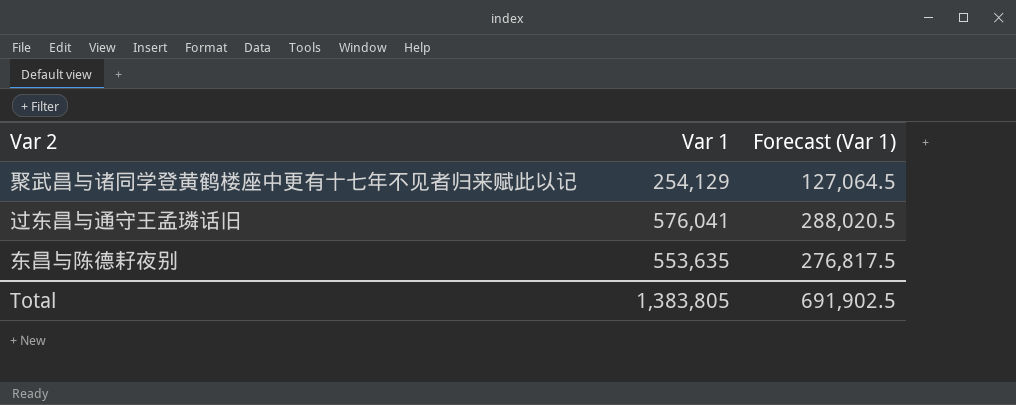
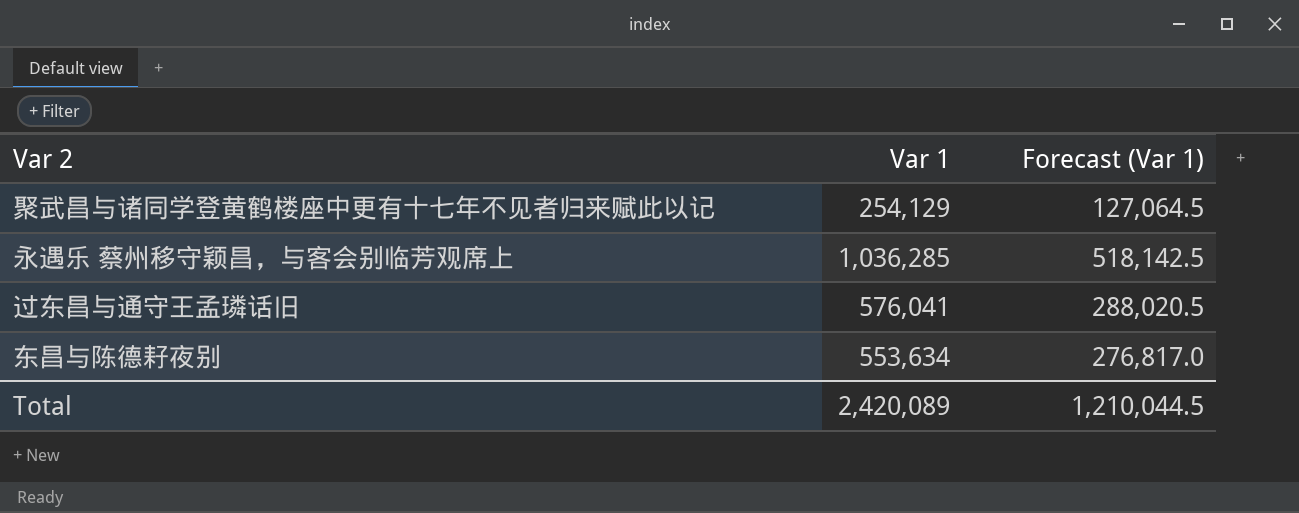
row 永遇乐 蔡州移守颖昌，与客会别临芳观席上: none -> 1,036,285 | 518,142.5
东昌与陈德耔夜别 | Var 1: 553,635 -> 553,634
东昌与陈德耔夜别 | Forecast (Var 1): 276,817.5 -> 276,817.0
Total | Var 1: 1,383,805 -> 2,420,089
Total | Forecast (Var 1): 691,902.5 -> 1,210,044.5

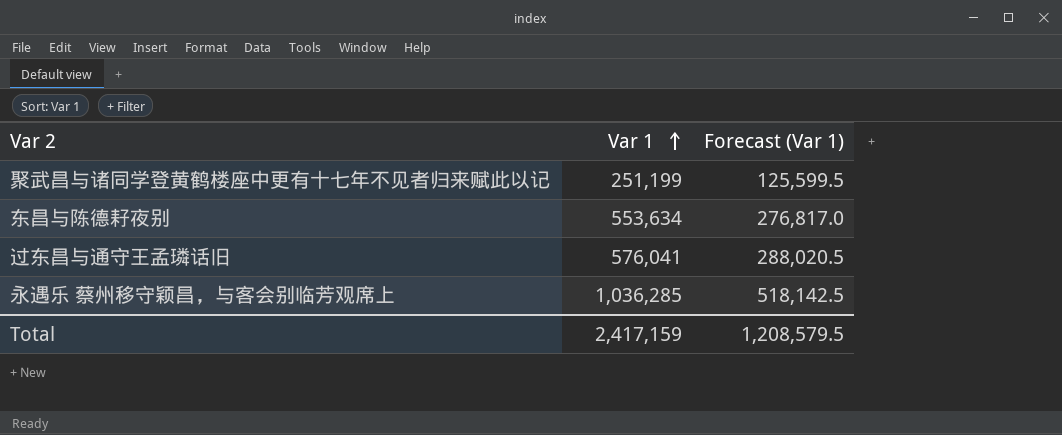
row order: none -> Var 1 ascending
聚武昌与诸同学登黄鹤楼座中更有十七年不见者归来赋此以记 | Var 1: 254,129 -> 251,199
聚武昌与诸同学登黄鹤楼座中更有十七年不见者归来赋此以记 | Forecast (Var 1): 127,064.5 -> 125,599.5
Total | Var 1: 2,420,089 -> 2,417,159
Total | Forecast (Var 1): 1,210,044.5 -> 1,208,579.5

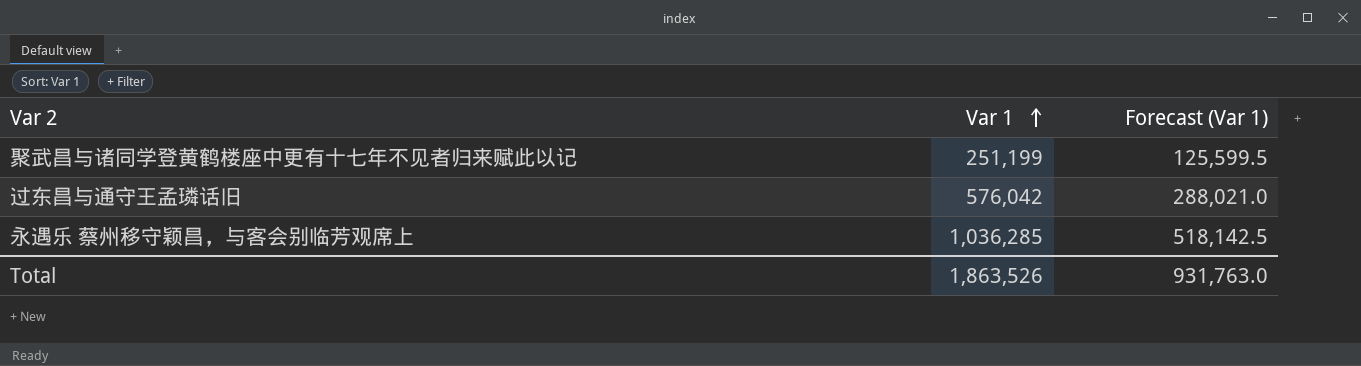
row 东昌与陈德耔夜别: 553,634 | 276,817.0 -> none
过东昌与通守王孟璘话旧 | Var 1: 576,041 -> 576,042
过东昌与通守王孟璘话旧 | Forecast (Var 1): 288,020.5 -> 288,021.0
Total | Var 1: 2,417,159 -> 1,863,526
Total | Forecast (Var 1): 1,208,579.5 -> 931,763.0

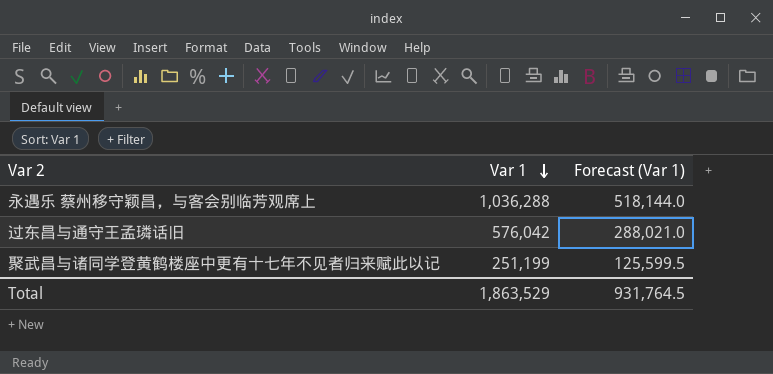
row order: Var 1 ascending -> Var 1 descending
永遇乐 蔡州移守颖昌，与客会别临芳观席上 | Var 1: 1,036,285 -> 1,036,288
永遇乐 蔡州移守颖昌，与客会别临芳观席上 | Forecast (Var 1): 518,142.5 -> 518,144.0
Total | Var 1: 1,863,526 -> 1,863,529
Total | Forecast (Var 1): 931,763.0 -> 931,764.5

